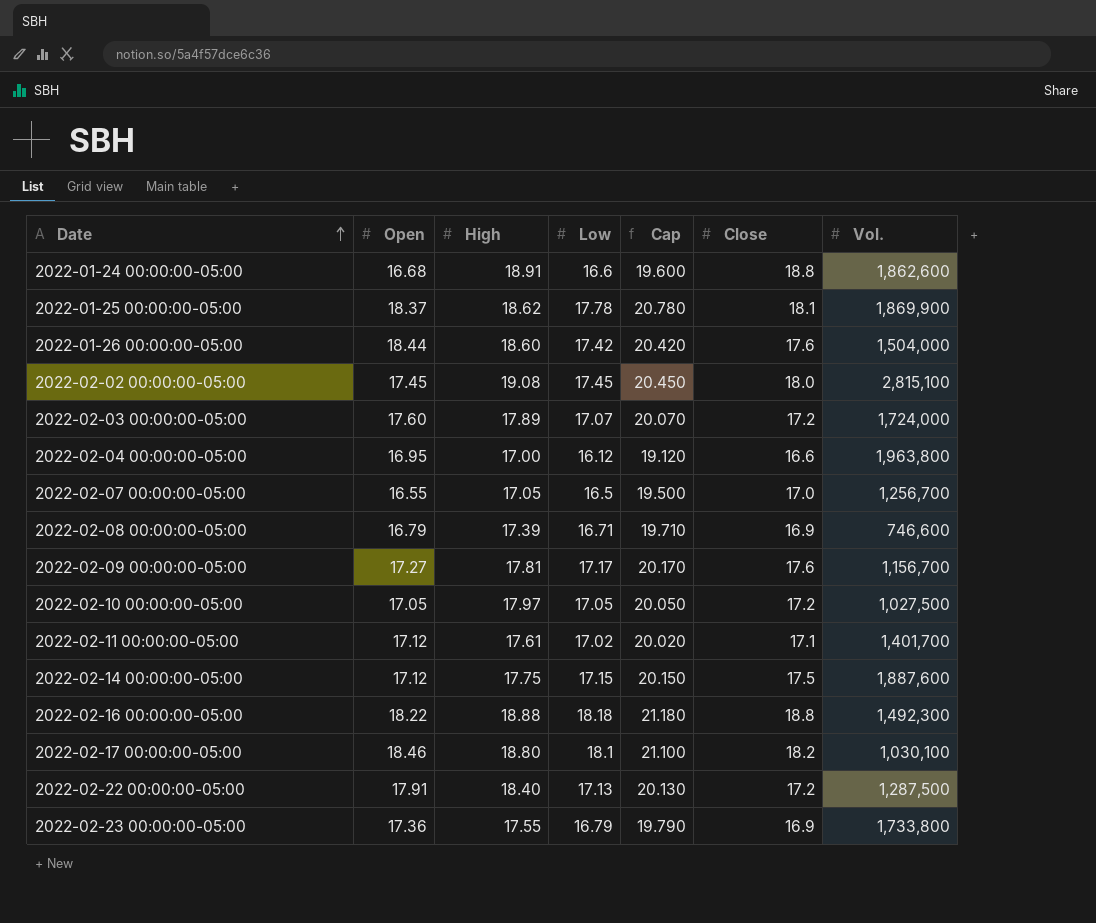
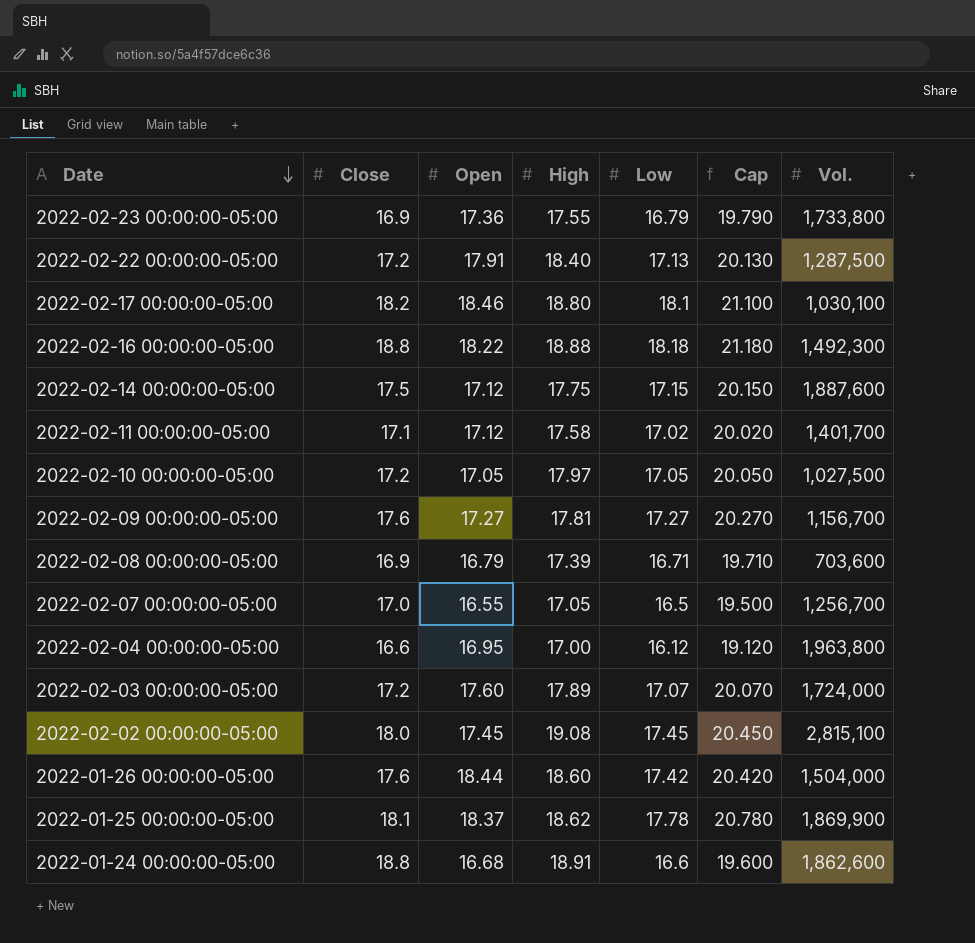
row order: Date ascending -> Date descending
column Close | position: 6 -> 2
2022-02-11 00:00:00-05:00 | High: 17.61 -> 17.58
2022-02-09 00:00:00-05:00 | Low: 17.17 -> 17.27
2022-02-09 00:00:00-05:00 | Cap: 20.170 -> 20.270
2022-02-08 00:00:00-05:00 | Vol.: 746,600 -> 703,600

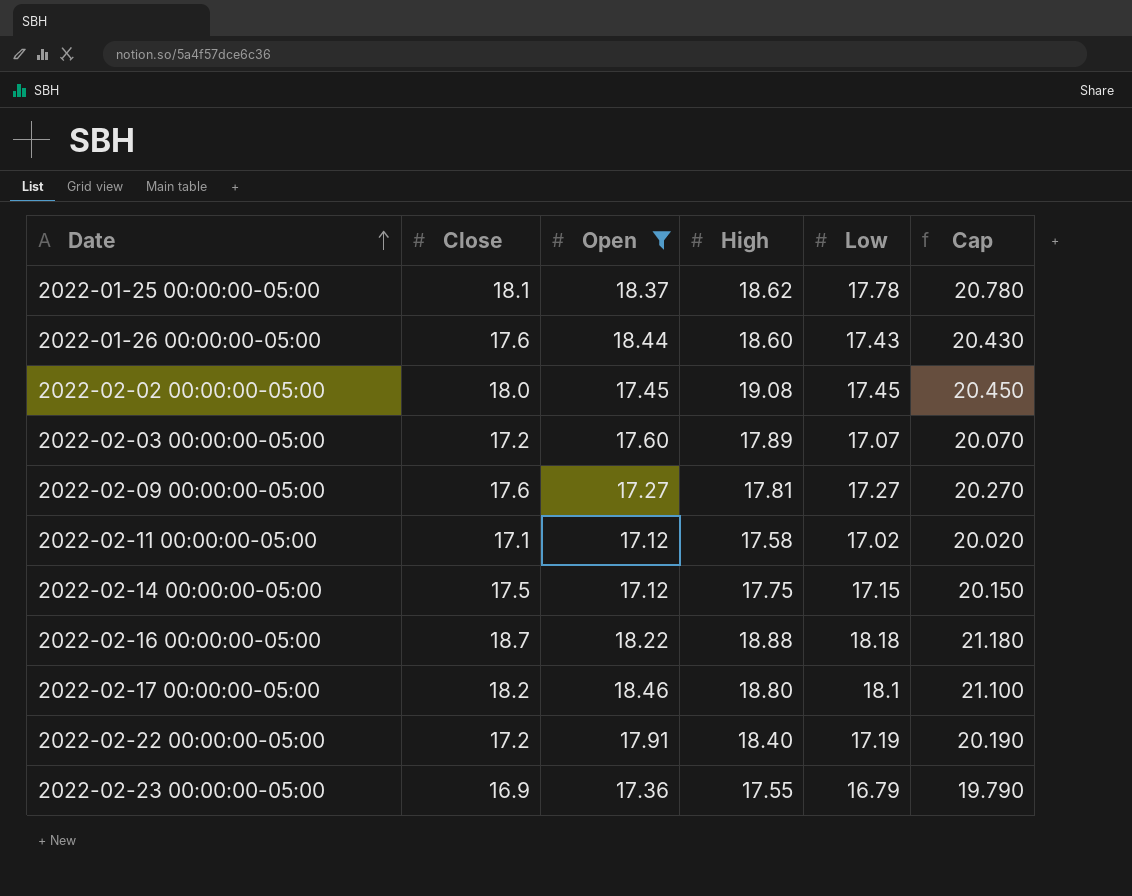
filter: none -> Open >= 17.12
row order: Date descending -> Date ascending
column Vol. | position: 7 -> none
2022-01-26 00:00:00-05:00 | Low: 17.42 -> 17.43
2022-01-26 00:00:00-05:00 | Cap: 20.420 -> 20.430
2022-02-16 00:00:00-05:00 | Close: 18.8 -> 18.7
2022-02-22 00:00:00-05:00 | Low: 17.13 -> 17.19
2022-02-22 00:00:00-05:00 | Cap: 20.130 -> 20.190

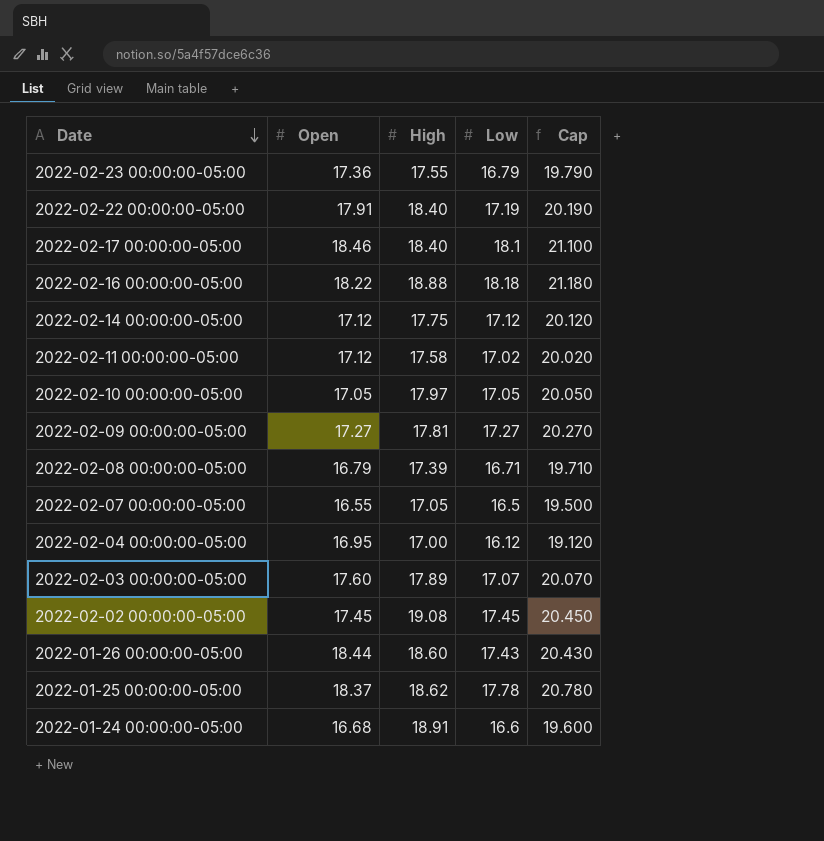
filter: Open >= 17.12 -> none
row order: Date ascending -> Date descending
column Close | position: 2 -> none
2022-02-17 00:00:00-05:00 | High: 18.80 -> 18.40
2022-02-14 00:00:00-05:00 | Low: 17.15 -> 17.12
2022-02-14 00:00:00-05:00 | Cap: 20.150 -> 20.120

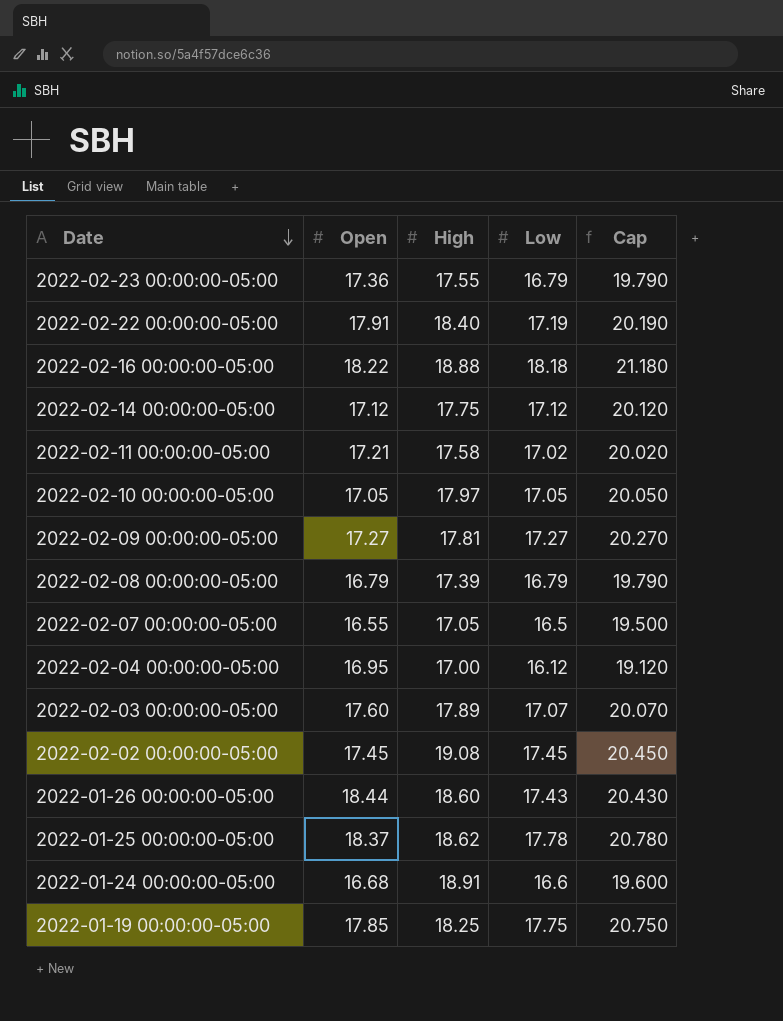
row 2022-02-17 00:00:00-05:00: 18.46 | 18.40 | 18.1 | 21.100 -> none
2022-02-11 00:00:00-05:00 | Open: 17.12 -> 17.21
2022-02-08 00:00:00-05:00 | Low: 16.71 -> 16.79
2022-02-08 00:00:00-05:00 | Cap: 19.710 -> 19.790
row 2022-01-19 00:00:00-05:00: none -> 17.85 | 18.25 | 17.75 | 20.750

